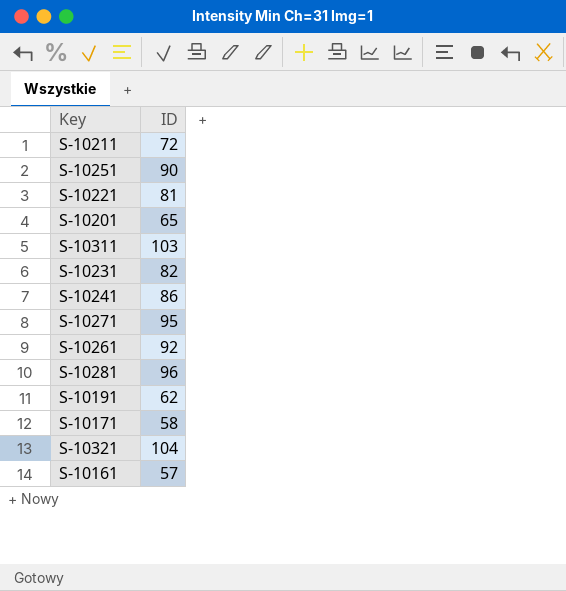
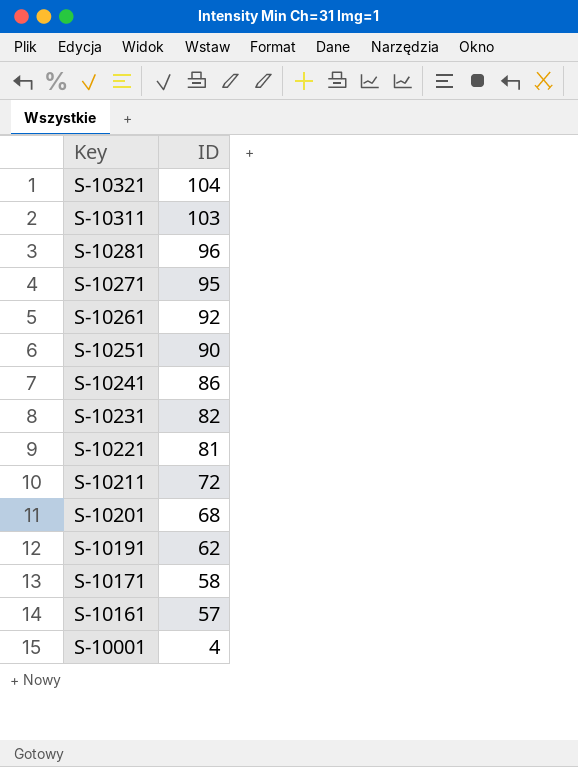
row order: none -> Key descending
S-10201 | ID: 65 -> 68
row S-10001: none -> 4

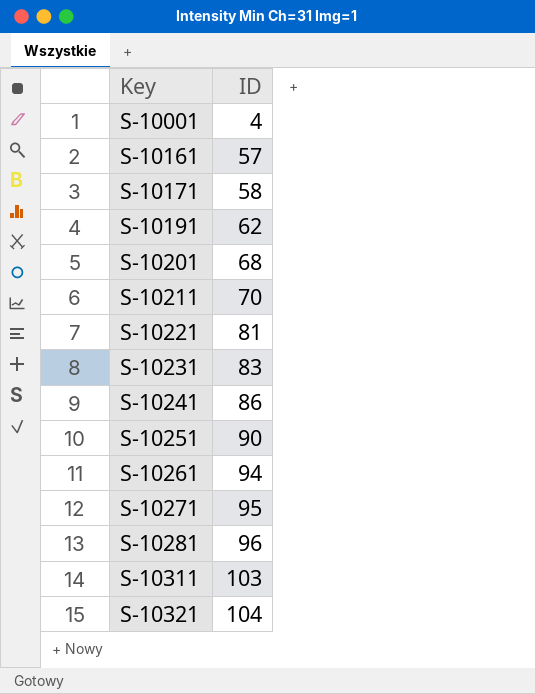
row order: Key descending -> Key ascending
S-10211 | ID: 72 -> 70
S-10231 | ID: 82 -> 83
S-10261 | ID: 92 -> 94

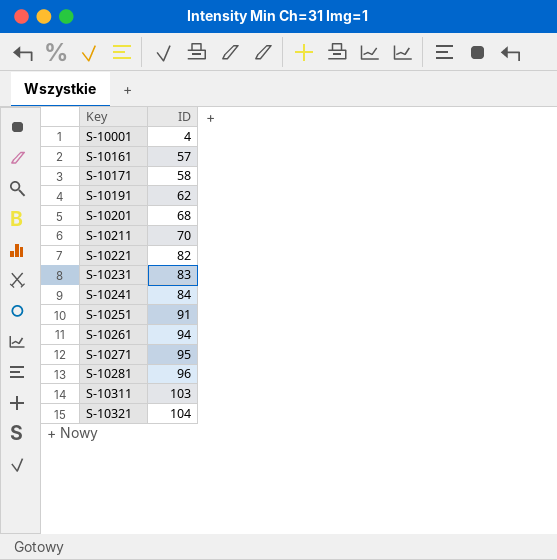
S-10221 | ID: 81 -> 82
S-10241 | ID: 86 -> 84
S-10251 | ID: 90 -> 91

